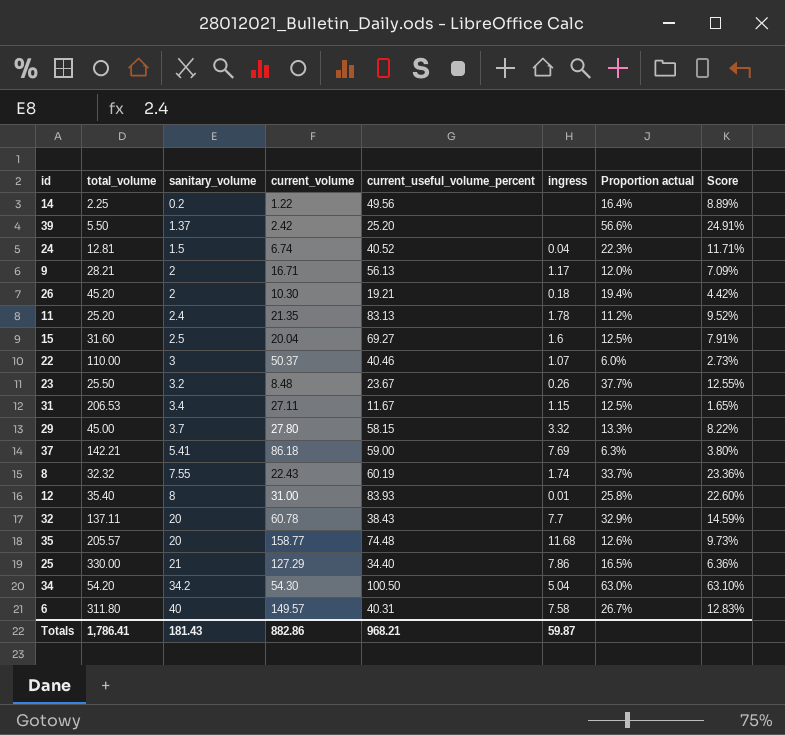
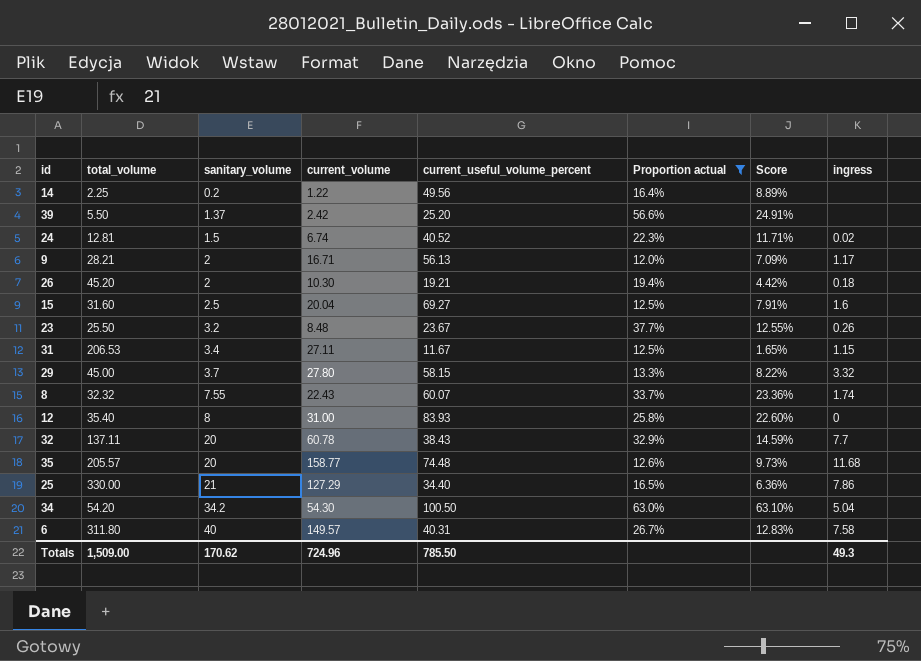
filter: none -> Proportion actual >= 12.0%
column ingress | position: 6 -> 8
24 | ingress: 0.04 -> 0.02
8 | current_useful_volume_percent: 60.19 -> 60.07
12 | ingress: 0.01 -> 0
Totals | total_volume: 1,786.41 -> 1,509.00
Totals | sanitary_volume: 181.43 -> 170.62
Totals | current_volume: 882.86 -> 724.96
Totals | current_useful_volume_percent: 968.21 -> 785.50
Totals | ingress: 59.87 -> 49.3

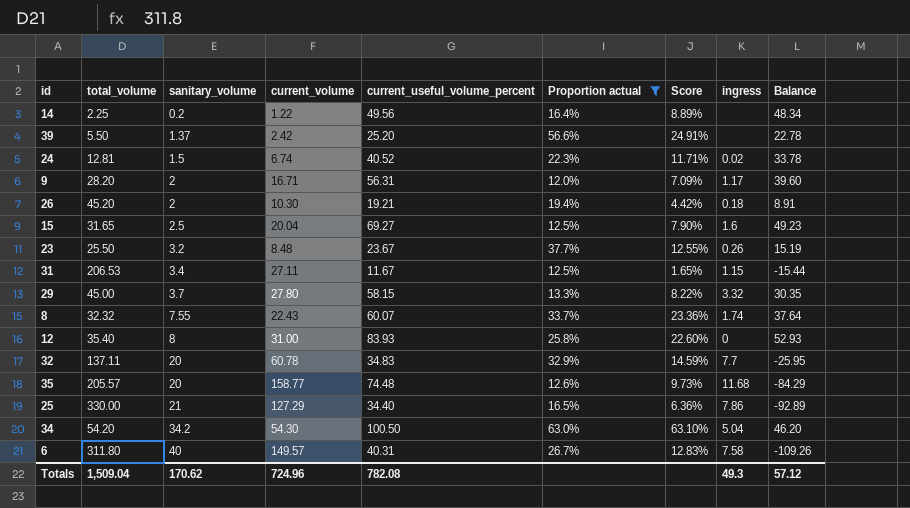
column Balance | formula: none -> [current_useful_volume_percent] - [current_volume]
9 | total_volume: 28.21 -> 28.20
9 | current_useful_volume_percent: 56.13 -> 56.31
15 | total_volume: 31.60 -> 31.65
15 | Score: 7.91% -> 7.90%
32 | current_useful_volume_percent: 38.43 -> 34.83
Totals | total_volume: 1,509.00 -> 1,509.04
Totals | current_useful_volume_percent: 785.50 -> 782.08

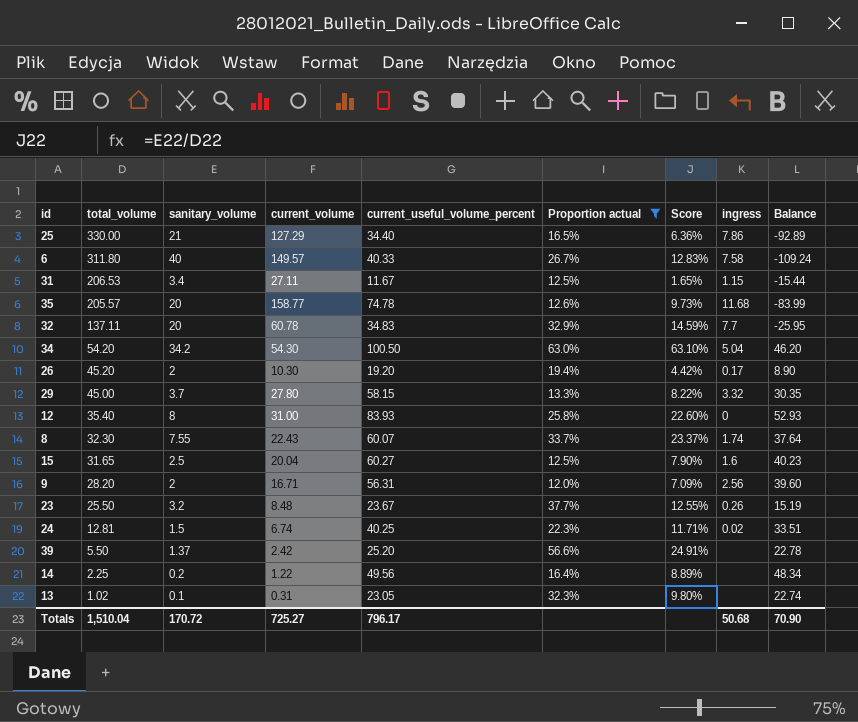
row order: sanitary_volume ascending -> total_volume descending
6 | current_useful_volume_percent: 40.31 -> 40.33
6 | Balance: -109.26 -> -109.24
35 | current_useful_volume_percent: 74.48 -> 74.78
35 | Balance: -84.29 -> -83.99
26 | current_useful_volume_percent: 19.21 -> 19.20
26 | ingress: 0.18 -> 0.17
26 | Balance: 8.91 -> 8.90
8 | total_volume: 32.32 -> 32.30
8 | Score: 23.36% -> 23.37%
15 | current_useful_volume_percent: 69.27 -> 60.27
15 | Balance: 49.23 -> 40.23
9 | ingress: 1.17 -> 2.56
24 | current_useful_volume_percent: 40.52 -> 40.25
24 | Balance: 33.78 -> 33.51
row 13: none -> 1.02 | 0.1 | 0.31 | 23.05 | 32.3% | 9.80% | none | 22.74
Totals | total_volume: 1,509.04 -> 1,510.04
Totals | sanitary_volume: 170.62 -> 170.72
Totals | current_volume: 724.96 -> 725.27
Totals | current_useful_volume_percent: 782.08 -> 796.17
Totals | ingress: 49.3 -> 50.68
Totals | Balance: 57.12 -> 70.90

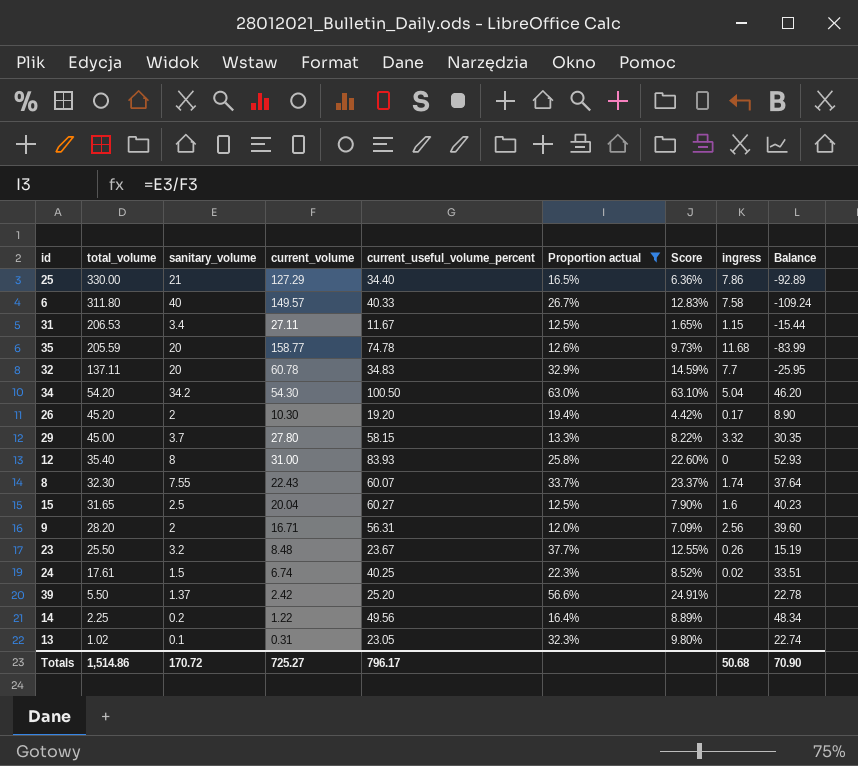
35 | total_volume: 205.57 -> 205.59
24 | total_volume: 12.81 -> 17.61
24 | Score: 11.71% -> 8.52%
Totals | total_volume: 1,510.04 -> 1,514.86

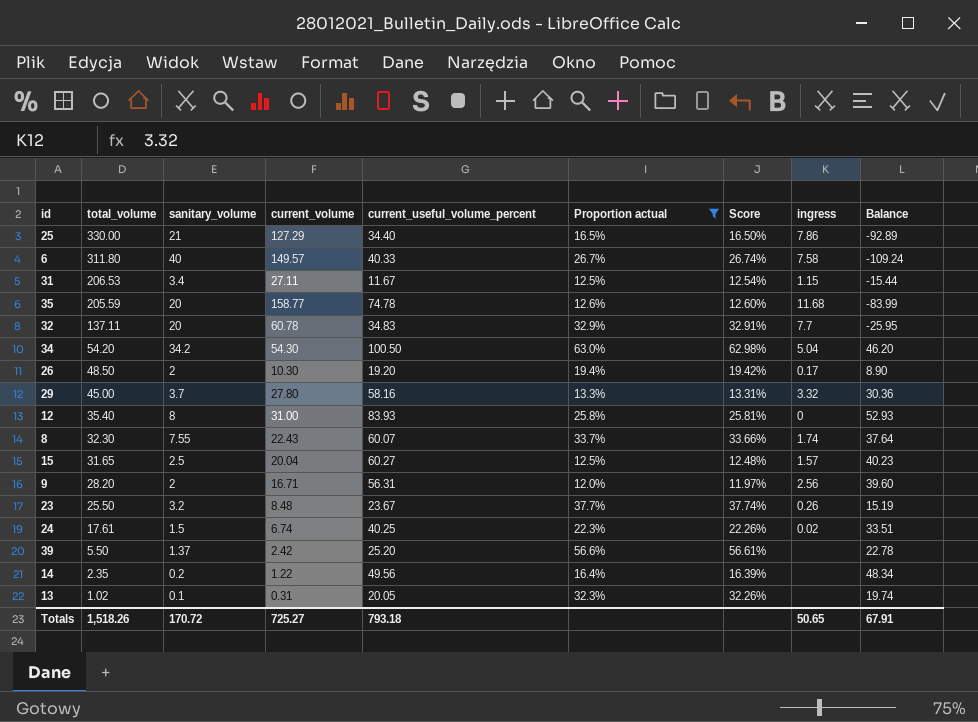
column Score | formula: [sanitary_volume] / [total_volume] -> [sanitary_volume] / [current_volume]
26 | total_volume: 45.20 -> 48.50
29 | current_useful_volume_percent: 58.15 -> 58.16
29 | Balance: 30.35 -> 30.36
15 | ingress: 1.6 -> 1.57
14 | total_volume: 2.25 -> 2.35
13 | current_useful_volume_percent: 23.05 -> 20.05
13 | Balance: 22.74 -> 19.74
Totals | total_volume: 1,514.86 -> 1,518.26
Totals | current_useful_volume_percent: 796.17 -> 793.18
Totals | ingress: 50.68 -> 50.65
Totals | Balance: 70.90 -> 67.91

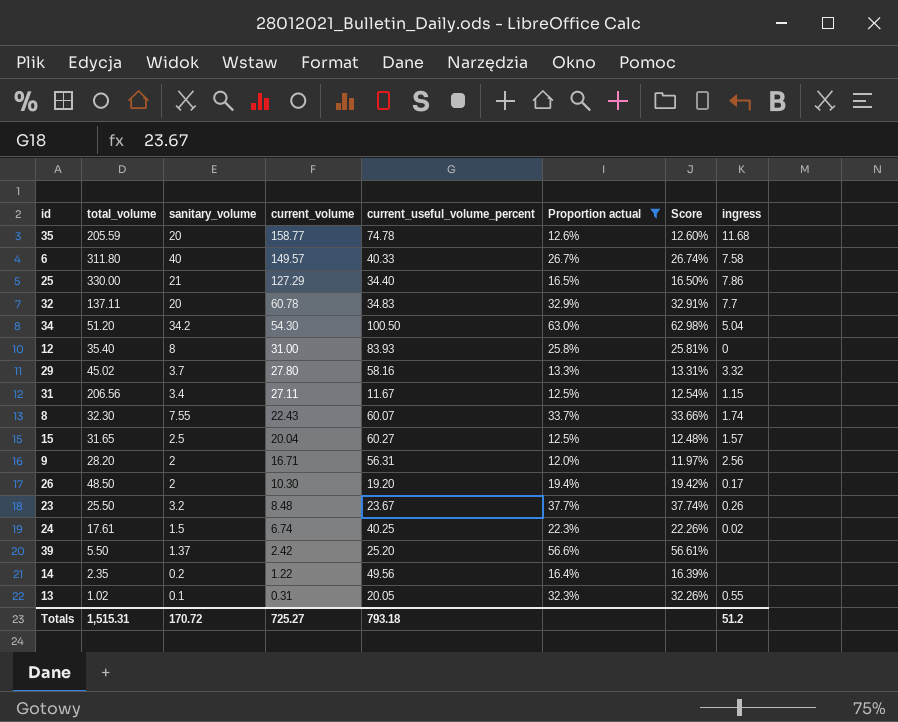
row order: total_volume descending -> current_volume descending
column Balance | formula: [current_useful_volume_percent] - [current_volume] -> none
34 | total_volume: 54.20 -> 51.20
29 | total_volume: 45.00 -> 45.02
31 | total_volume: 206.53 -> 206.56
13 | ingress: none -> 0.55
Totals | total_volume: 1,518.26 -> 1,515.31
Totals | ingress: 50.65 -> 51.2

